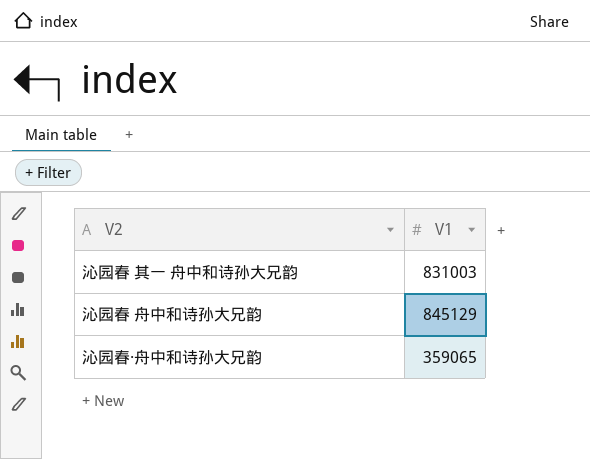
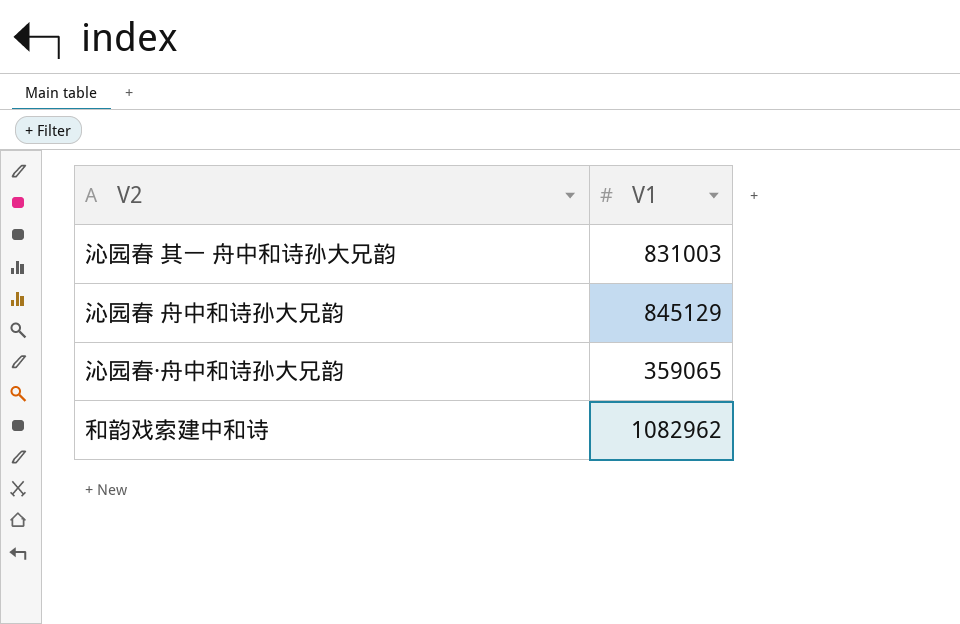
row 和韵戏索建中和诗: none -> 1082962

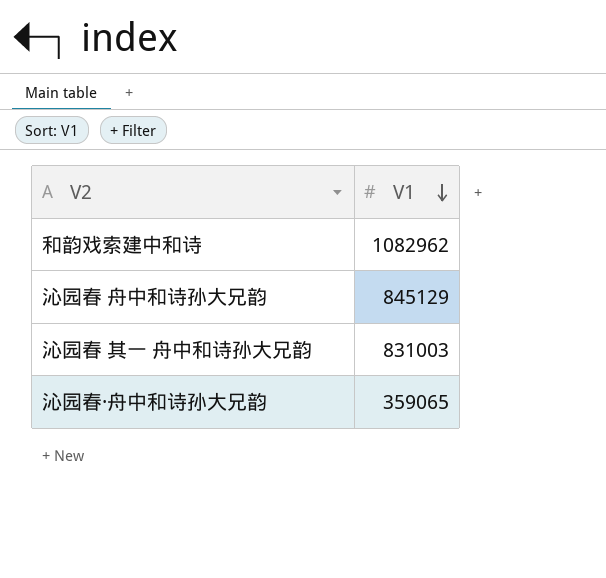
row order: none -> V1 descending

